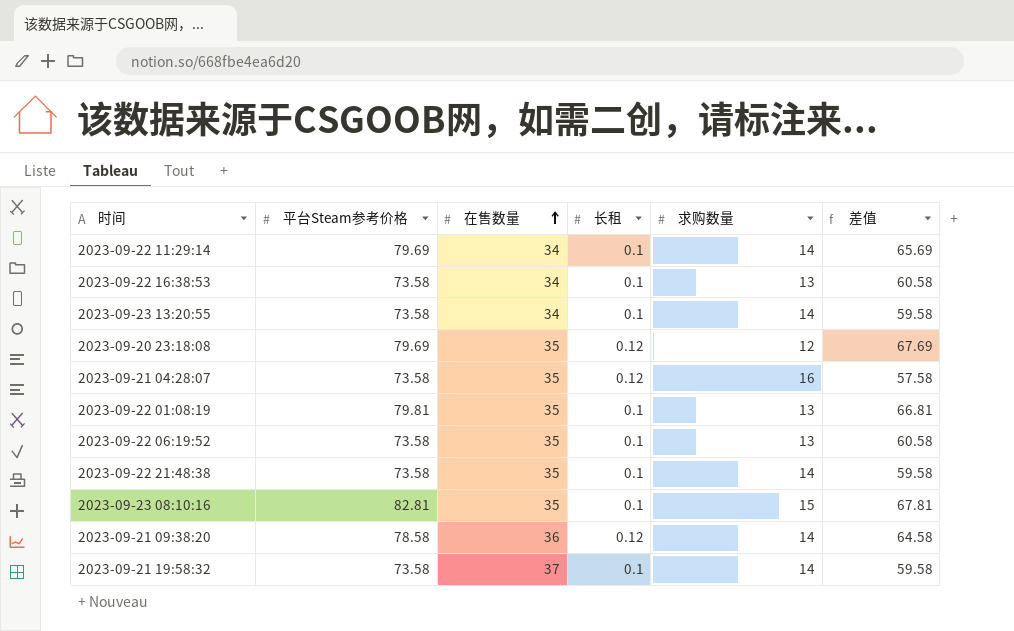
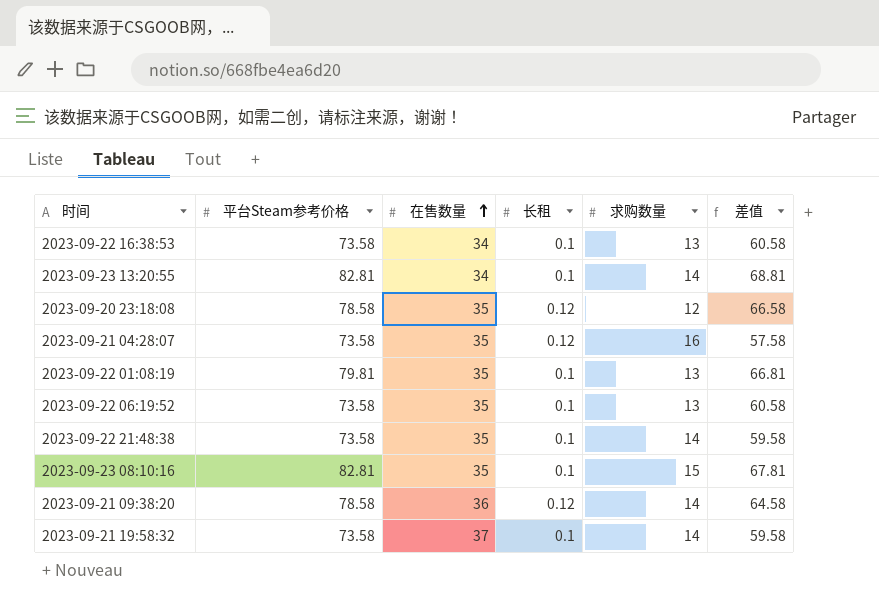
row 2023-09-22 11:29:14: 79.69 | 34 | 0.1 | 14 | 65.69 -> none
2023-09-23 13:20:55 | 平台Steam参考价格: 73.58 -> 82.81
2023-09-23 13:20:55 | 差值: 59.58 -> 68.81
2023-09-20 23:18:08 | 平台Steam参考价格: 79.69 -> 78.58
2023-09-20 23:18:08 | 差值: 67.69 -> 66.58

